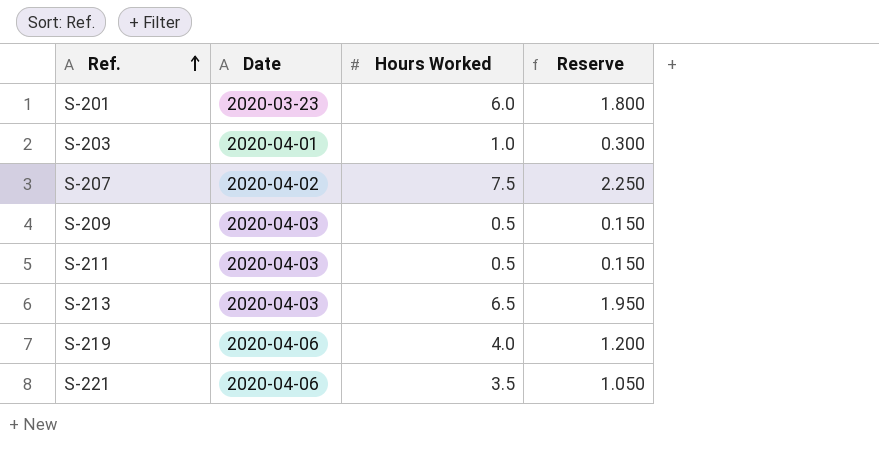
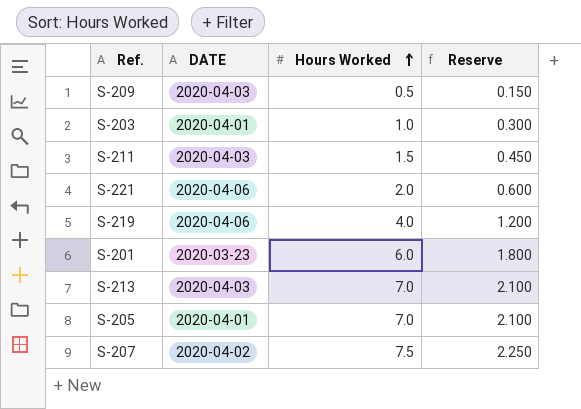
row order: Ref. ascending -> Hours Worked ascending
column name: Date -> DATE
S-211 | Hours Worked: 0.5 -> 1.5
S-211 | Reserve: 0.150 -> 0.450
S-221 | Hours Worked: 3.5 -> 2.0
S-221 | Reserve: 1.050 -> 0.600
S-213 | Hours Worked: 6.5 -> 7.0
S-213 | Reserve: 1.950 -> 2.100
row S-205: none -> 2020-04-01 | 7.0 | 2.100

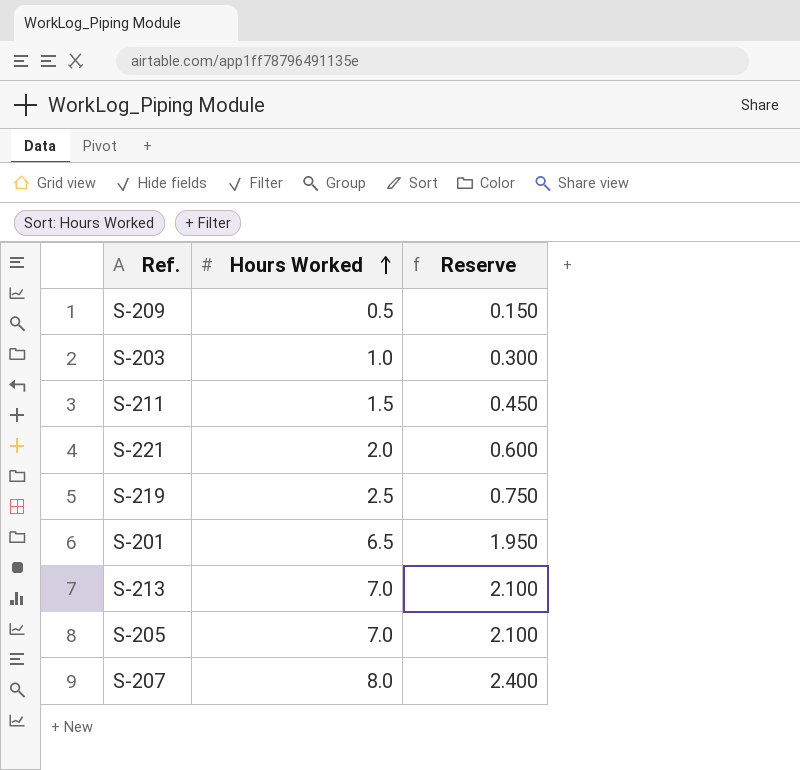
column DATE | position: 2 -> none
S-219 | Hours Worked: 4.0 -> 2.5
S-219 | Reserve: 1.200 -> 0.750
S-201 | Hours Worked: 6.0 -> 6.5
S-201 | Reserve: 1.800 -> 1.950
S-207 | Hours Worked: 7.5 -> 8.0
S-207 | Reserve: 2.250 -> 2.400

